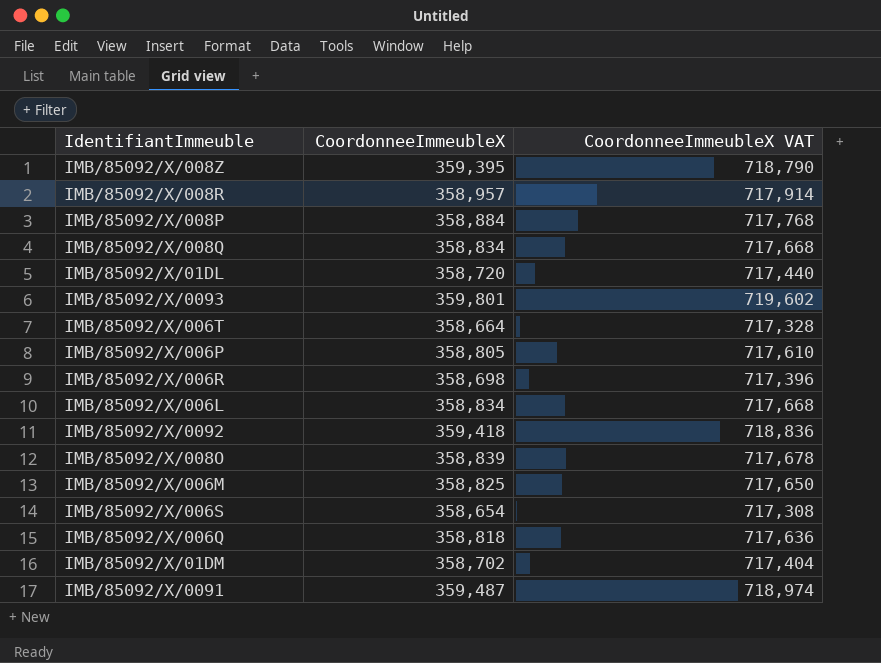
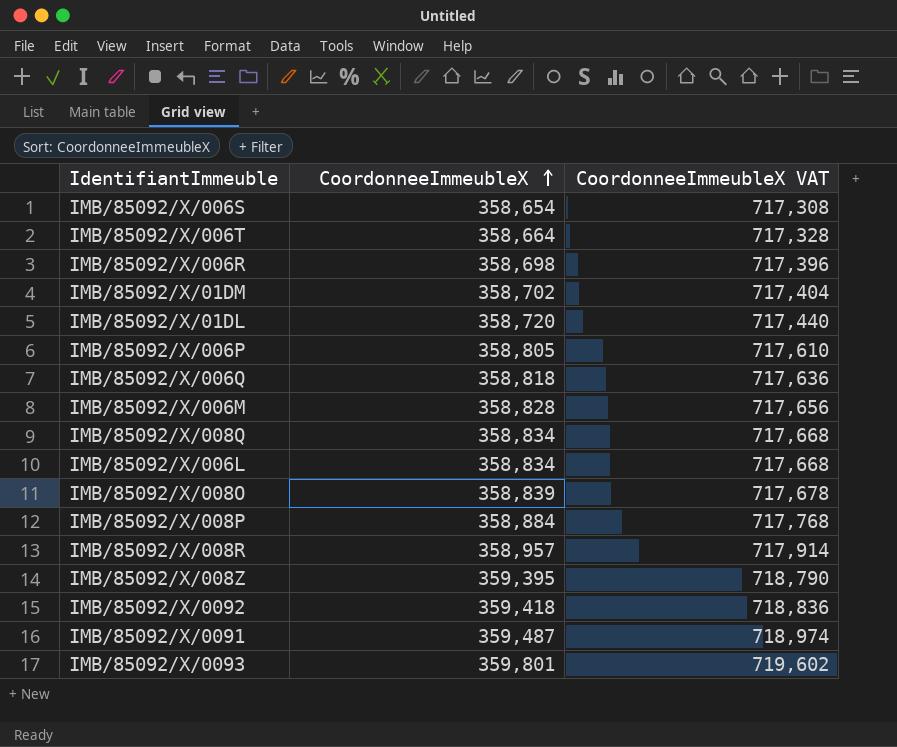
row order: none -> CoordonneeImmeubleX ascending
IMB/85092/X/006M | CoordonneeImmeubleX: 358,825 -> 358,828
IMB/85092/X/006M | CoordonneeImmeubleX VAT: 717,650 -> 717,656

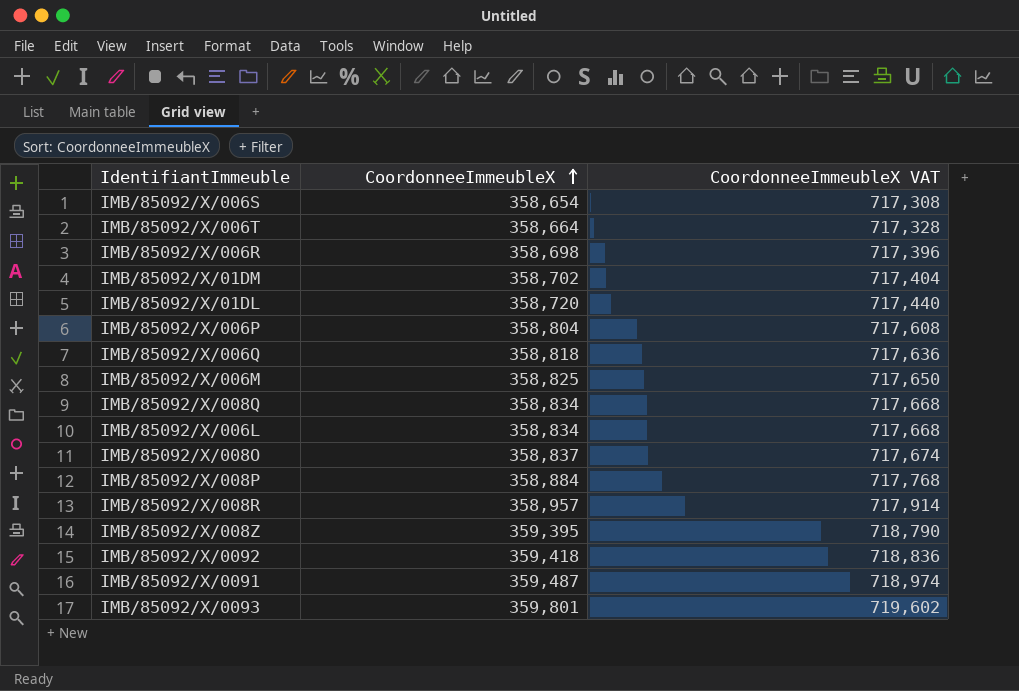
IMB/85092/X/006P | CoordonneeImmeubleX: 358,805 -> 358,804
IMB/85092/X/006P | CoordonneeImmeubleX VAT: 717,610 -> 717,608
IMB/85092/X/006M | CoordonneeImmeubleX: 358,828 -> 358,825
IMB/85092/X/006M | CoordonneeImmeubleX VAT: 717,656 -> 717,650
IMB/85092/X/008O | CoordonneeImmeubleX: 358,839 -> 358,837
IMB/85092/X/008O | CoordonneeImmeubleX VAT: 717,678 -> 717,674

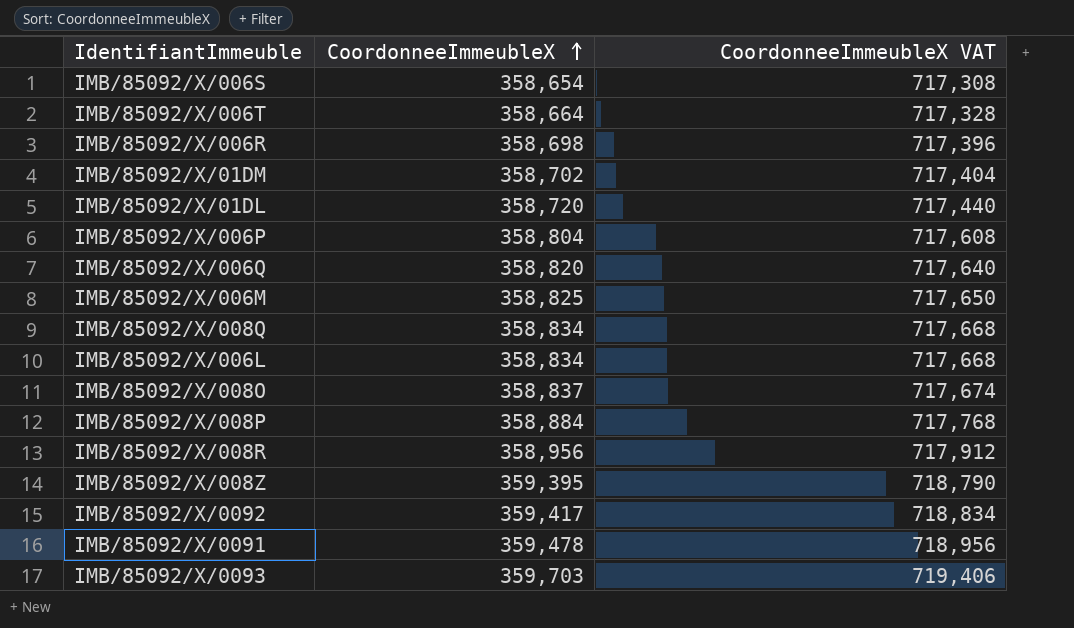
IMB/85092/X/006Q | CoordonneeImmeubleX: 358,818 -> 358,820
IMB/85092/X/006Q | CoordonneeImmeubleX VAT: 717,636 -> 717,640
IMB/85092/X/008R | CoordonneeImmeubleX: 358,957 -> 358,956
IMB/85092/X/008R | CoordonneeImmeubleX VAT: 717,914 -> 717,912
IMB/85092/X/0092 | CoordonneeImmeubleX: 359,418 -> 359,417
IMB/85092/X/0092 | CoordonneeImmeubleX VAT: 718,836 -> 718,834
IMB/85092/X/0091 | CoordonneeImmeubleX: 359,487 -> 359,478
IMB/85092/X/0091 | CoordonneeImmeubleX VAT: 718,974 -> 718,956
IMB/85092/X/0093 | CoordonneeImmeubleX: 359,801 -> 359,703
IMB/85092/X/0093 | CoordonneeImmeubleX VAT: 719,602 -> 719,406

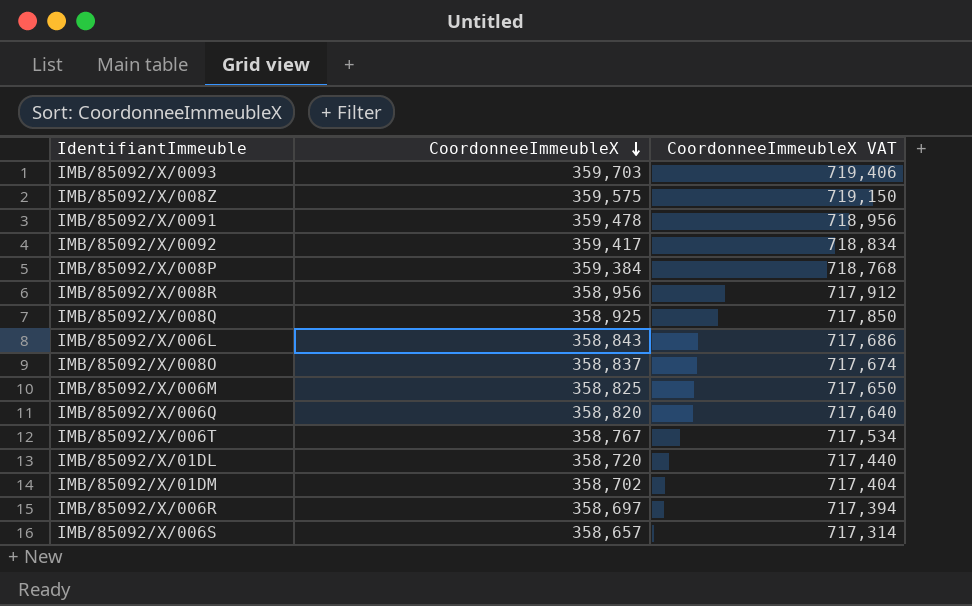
row order: CoordonneeImmeubleX ascending -> CoordonneeImmeubleX descending
row IMB/85092/X/006P: 358,804 | 717,608 -> none
IMB/85092/X/008Z | CoordonneeImmeubleX: 359,395 -> 359,575
IMB/85092/X/008Z | CoordonneeImmeubleX VAT: 718,790 -> 719,150
IMB/85092/X/008P | CoordonneeImmeubleX: 358,884 -> 359,384
IMB/85092/X/008P | CoordonneeImmeubleX VAT: 717,768 -> 718,768
IMB/85092/X/008Q | CoordonneeImmeubleX: 358,834 -> 358,925
IMB/85092/X/008Q | CoordonneeImmeubleX VAT: 717,668 -> 717,850
IMB/85092/X/006L | CoordonneeImmeubleX: 358,834 -> 358,843
IMB/85092/X/006L | CoordonneeImmeubleX VAT: 717,668 -> 717,686
IMB/85092/X/006T | CoordonneeImmeubleX: 358,664 -> 358,767
IMB/85092/X/006T | CoordonneeImmeubleX VAT: 717,328 -> 717,534
IMB/85092/X/006R | CoordonneeImmeubleX: 358,698 -> 358,697
IMB/85092/X/006R | CoordonneeImmeubleX VAT: 717,396 -> 717,394
IMB/85092/X/006S | CoordonneeImmeubleX: 358,654 -> 358,657
IMB/85092/X/006S | CoordonneeImmeubleX VAT: 717,308 -> 717,314

